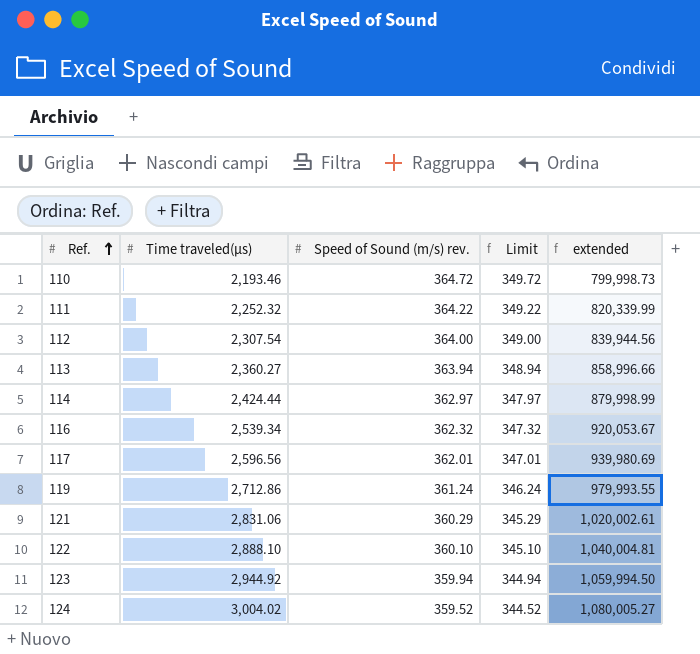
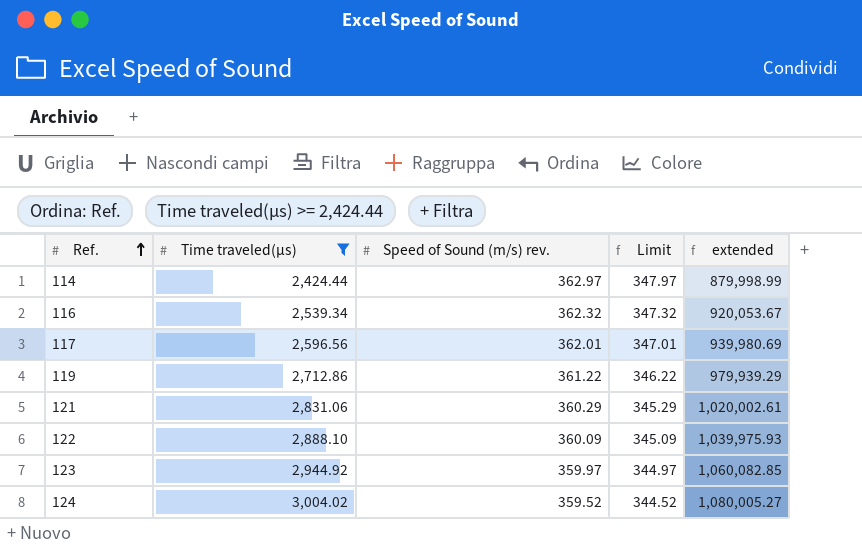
filter: none -> Time traveled(μs) >= 2,424.44
119 | Speed of Sound (m/s) rev.: 361.24 -> 361.22
119 | Limit: 346.24 -> 346.22
119 | extended: 979,993.55 -> 979,939.29
122 | Speed of Sound (m/s) rev.: 360.10 -> 360.09
122 | Limit: 345.10 -> 345.09
122 | extended: 1,040,004.81 -> 1,039,975.93
123 | Speed of Sound (m/s) rev.: 359.94 -> 359.97
123 | Limit: 344.94 -> 344.97
123 | extended: 1,059,994.50 -> 1,060,082.85

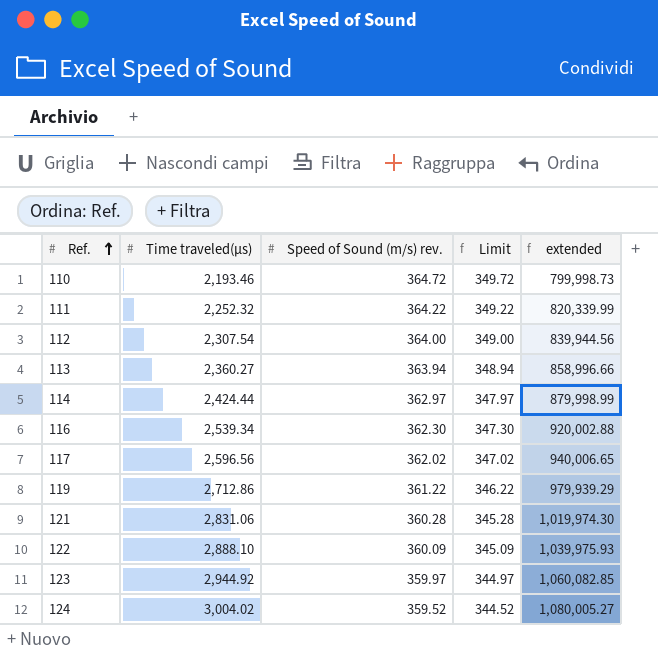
filter: Time traveled(μs) >= 2,424.44 -> none
116 | Speed of Sound (m/s) rev.: 362.32 -> 362.30
116 | Limit: 347.32 -> 347.30
116 | extended: 920,053.67 -> 920,002.88
117 | Speed of Sound (m/s) rev.: 362.01 -> 362.02
117 | Limit: 347.01 -> 347.02
117 | extended: 939,980.69 -> 940,006.65
121 | Speed of Sound (m/s) rev.: 360.29 -> 360.28
121 | Limit: 345.29 -> 345.28
121 | extended: 1,020,002.61 -> 1,019,974.30

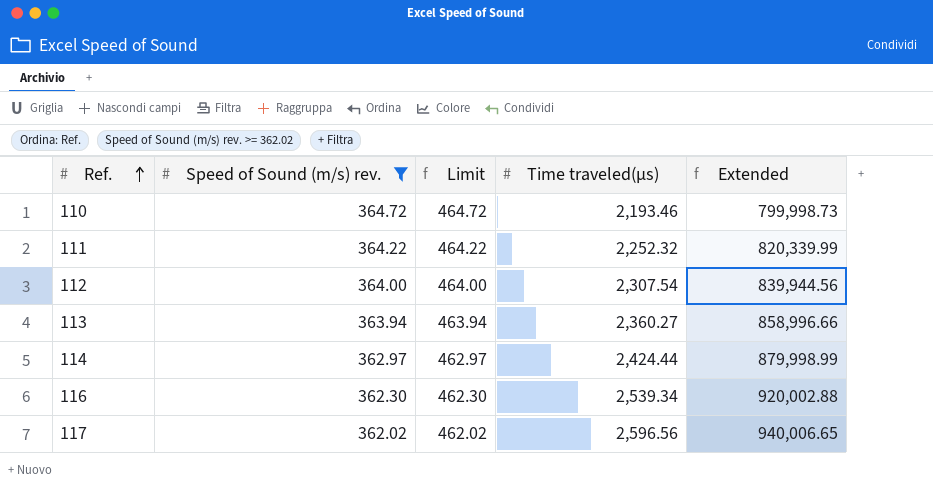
filter: none -> Speed of Sound (m/s) rev. >= 362.02
column Limit | formula: [Speed of Sound (m/s) rev.] - 15 -> [Speed of Sound (m/s) rev.] + 100
column Time traveled(μs) | position: 2 -> 4
column name: extended -> Extended

